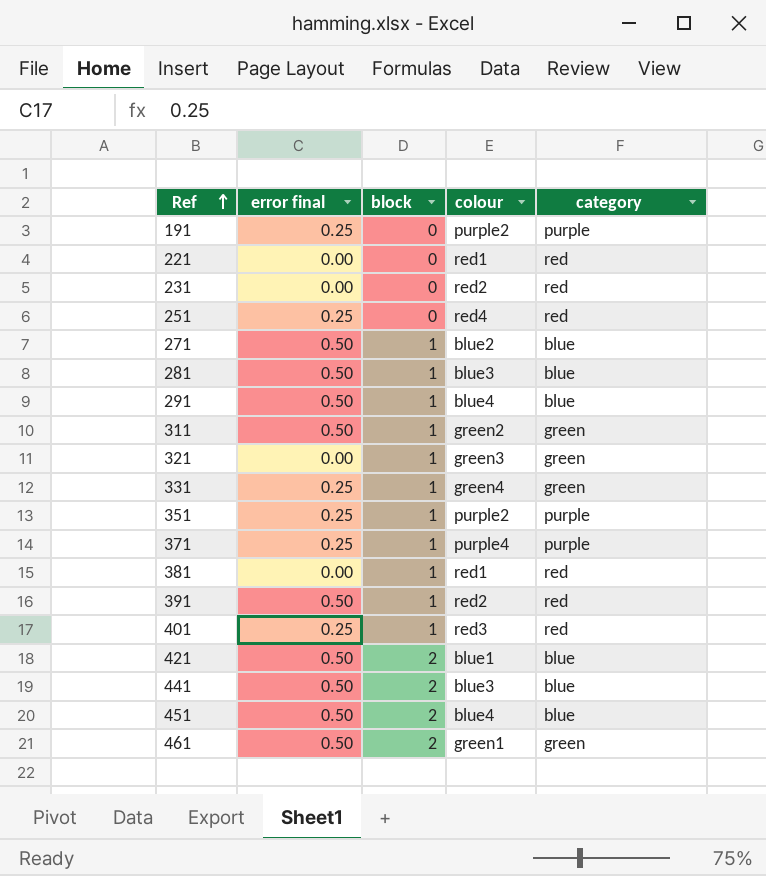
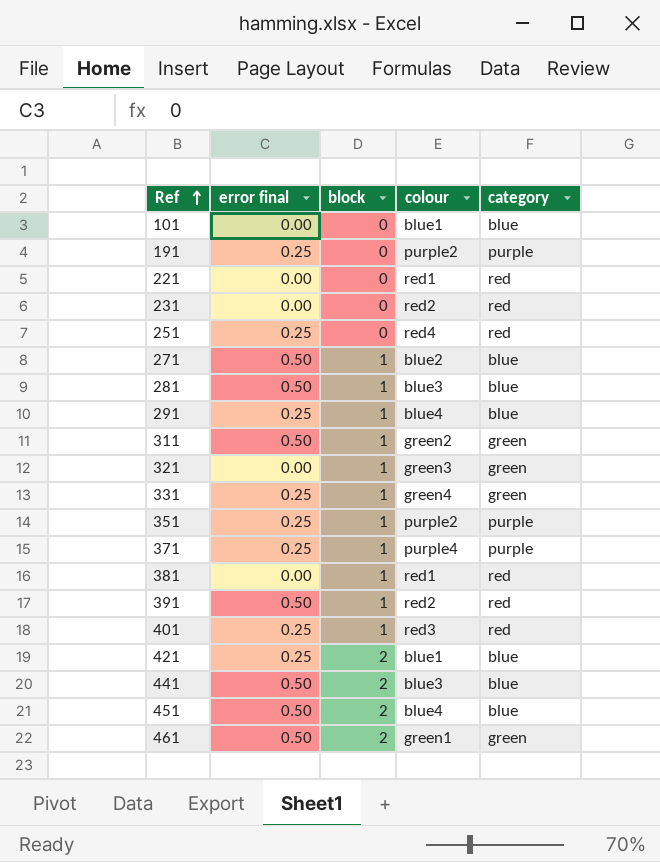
row 101: none -> 0.00 | 0 | blue1 | blue
291 | error final: 0.50 -> 0.25
421 | error final: 0.50 -> 0.25

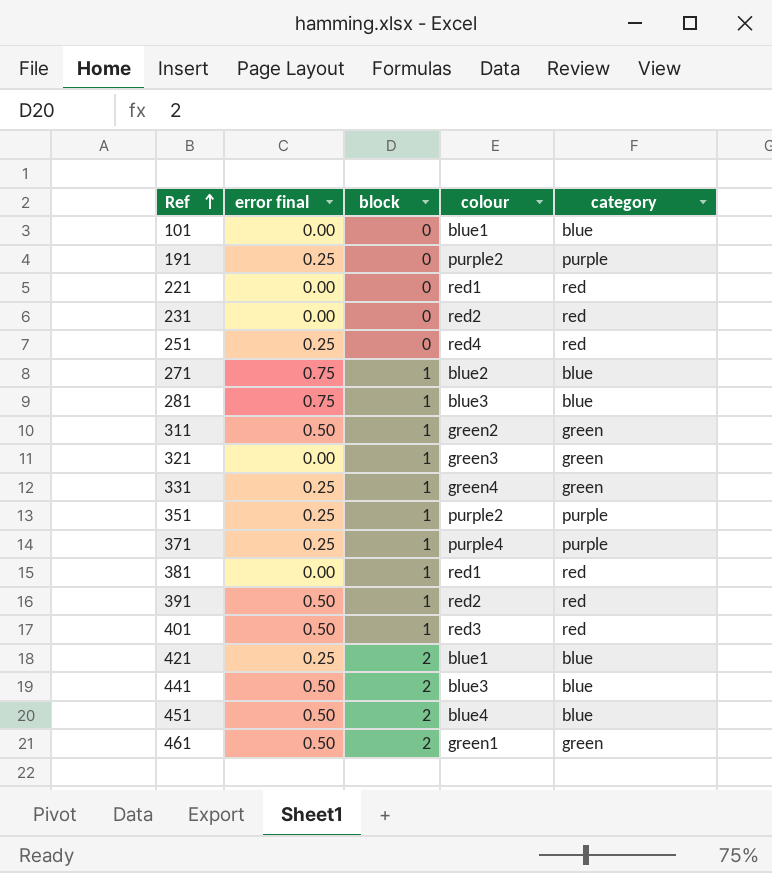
row 291: 0.25 | 1 | blue4 | blue -> none
271 | error final: 0.50 -> 0.75
281 | error final: 0.50 -> 0.75
401 | error final: 0.25 -> 0.50

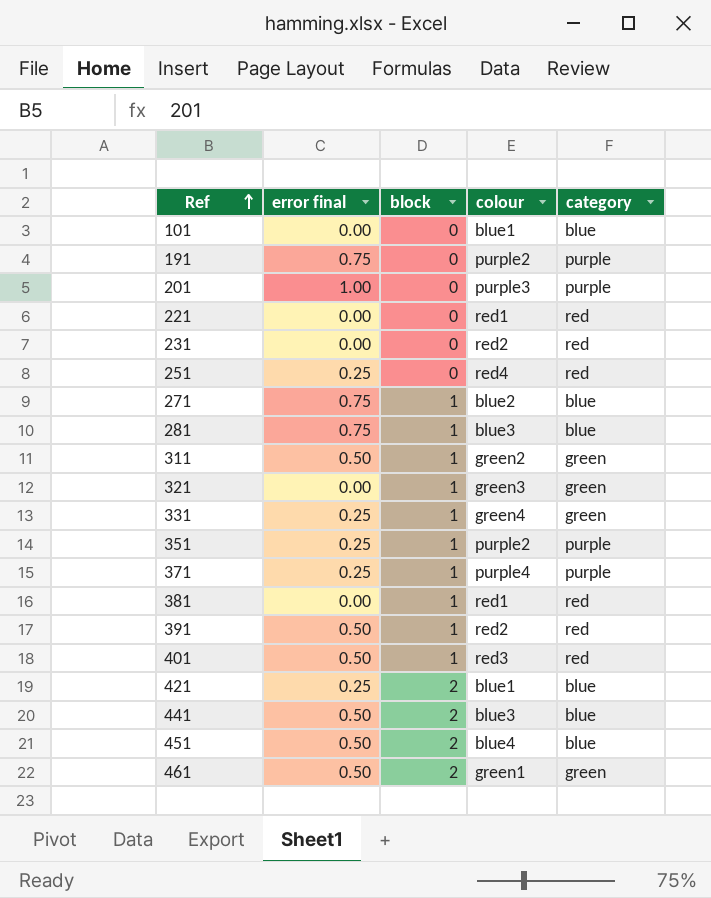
191 | error final: 0.25 -> 0.75
row 201: none -> 1.00 | 0 | purple3 | purple

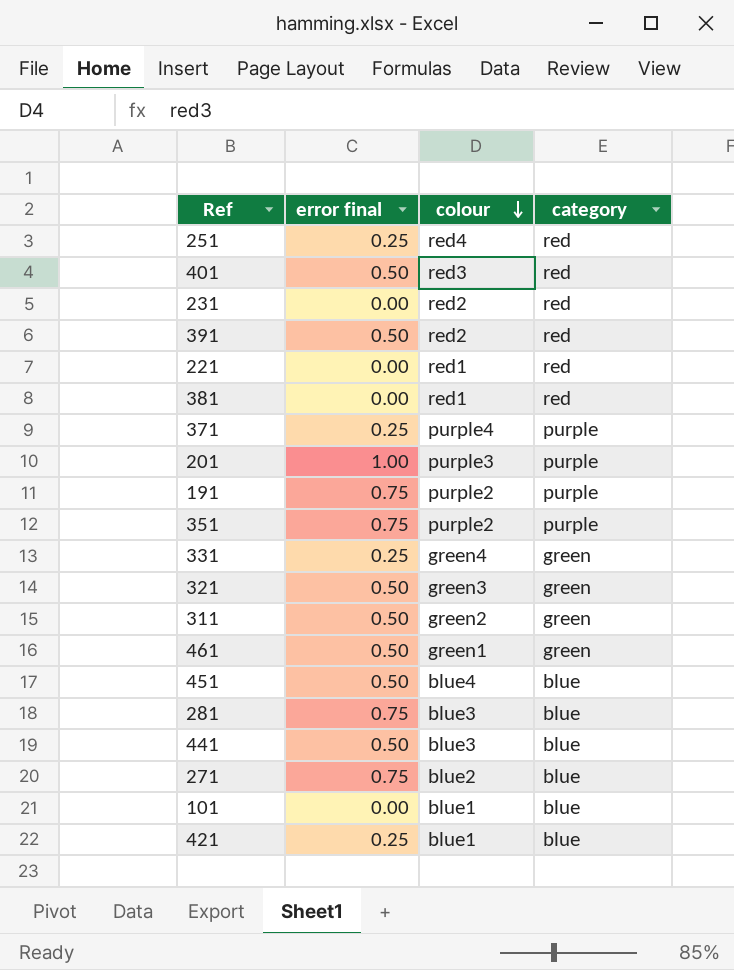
row order: Ref ascending -> colour descending
column block | position: 3 -> none
351 | error final: 0.25 -> 0.75
321 | error final: 0.00 -> 0.50

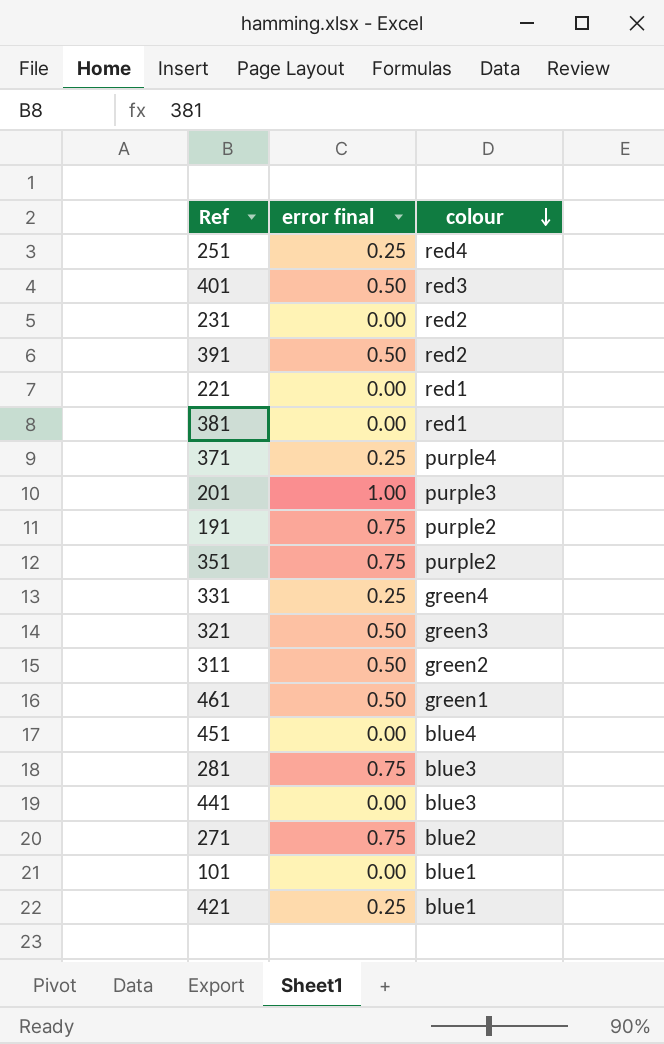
column category | position: 4 -> none
451 | error final: 0.50 -> 0.00
441 | error final: 0.50 -> 0.00

